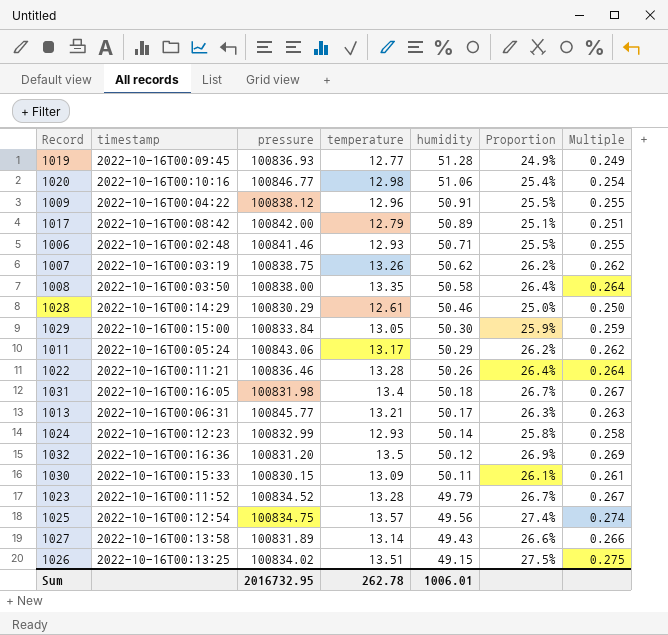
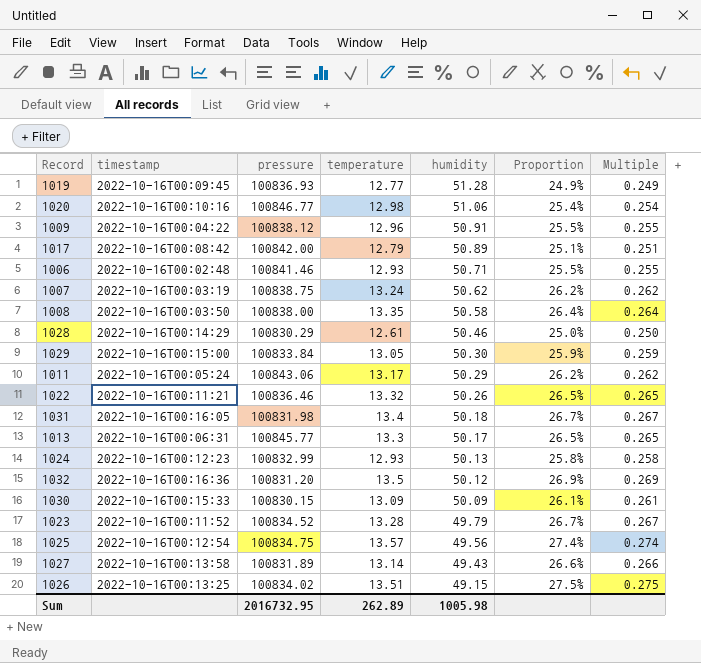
1007 | temperature: 13.26 -> 13.24
1022 | temperature: 13.28 -> 13.32
1022 | Proportion: 26.4% -> 26.5%
1022 | Multiple: 0.264 -> 0.265
1013 | temperature: 13.21 -> 13.3
1013 | Proportion: 26.3% -> 26.5%
1013 | Multiple: 0.263 -> 0.265
1024 | humidity: 50.14 -> 50.13
1030 | humidity: 50.11 -> 50.09
Sum | temperature: 262.78 -> 262.89
Sum | humidity: 1006.01 -> 1005.98

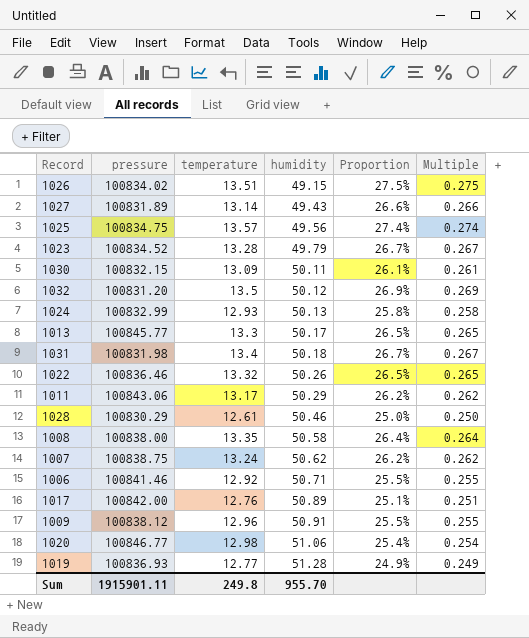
row order: humidity descending -> humidity ascending
column timestamp | position: 2 -> none
row 1029: 2022-10-16T00:15:00 | 100833.84 | 13.05 | 50.30 | 25.9% | 0.259 -> none
1030 | pressure: 100830.15 -> 100832.15
1030 | humidity: 50.09 -> 50.11
1006 | temperature: 12.93 -> 12.92
1017 | temperature: 12.79 -> 12.76
Sum | pressure: 2016732.95 -> 1915901.11
Sum | temperature: 262.89 -> 249.8
Sum | humidity: 1005.98 -> 955.70

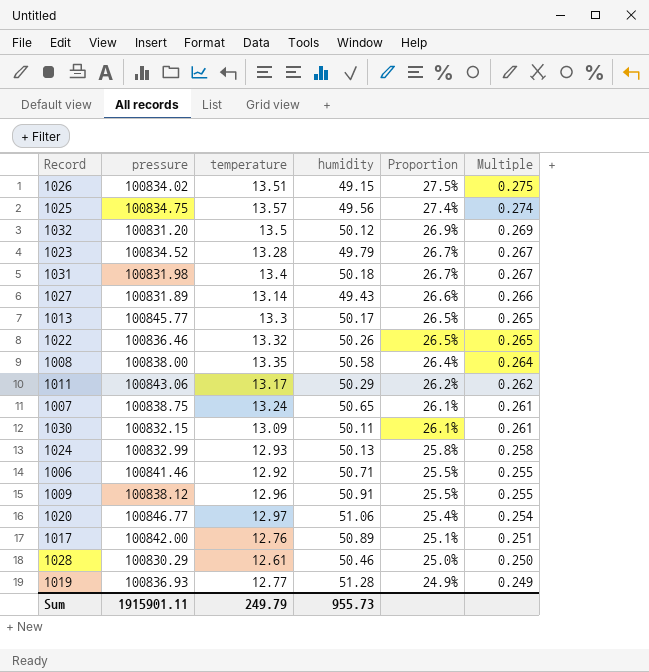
row order: humidity ascending -> Proportion descending
1007 | humidity: 50.62 -> 50.65
1007 | Proportion: 26.2% -> 26.1%
1007 | Multiple: 0.262 -> 0.261
1020 | temperature: 12.98 -> 12.97
Sum | temperature: 249.8 -> 249.79
Sum | humidity: 955.70 -> 955.73

